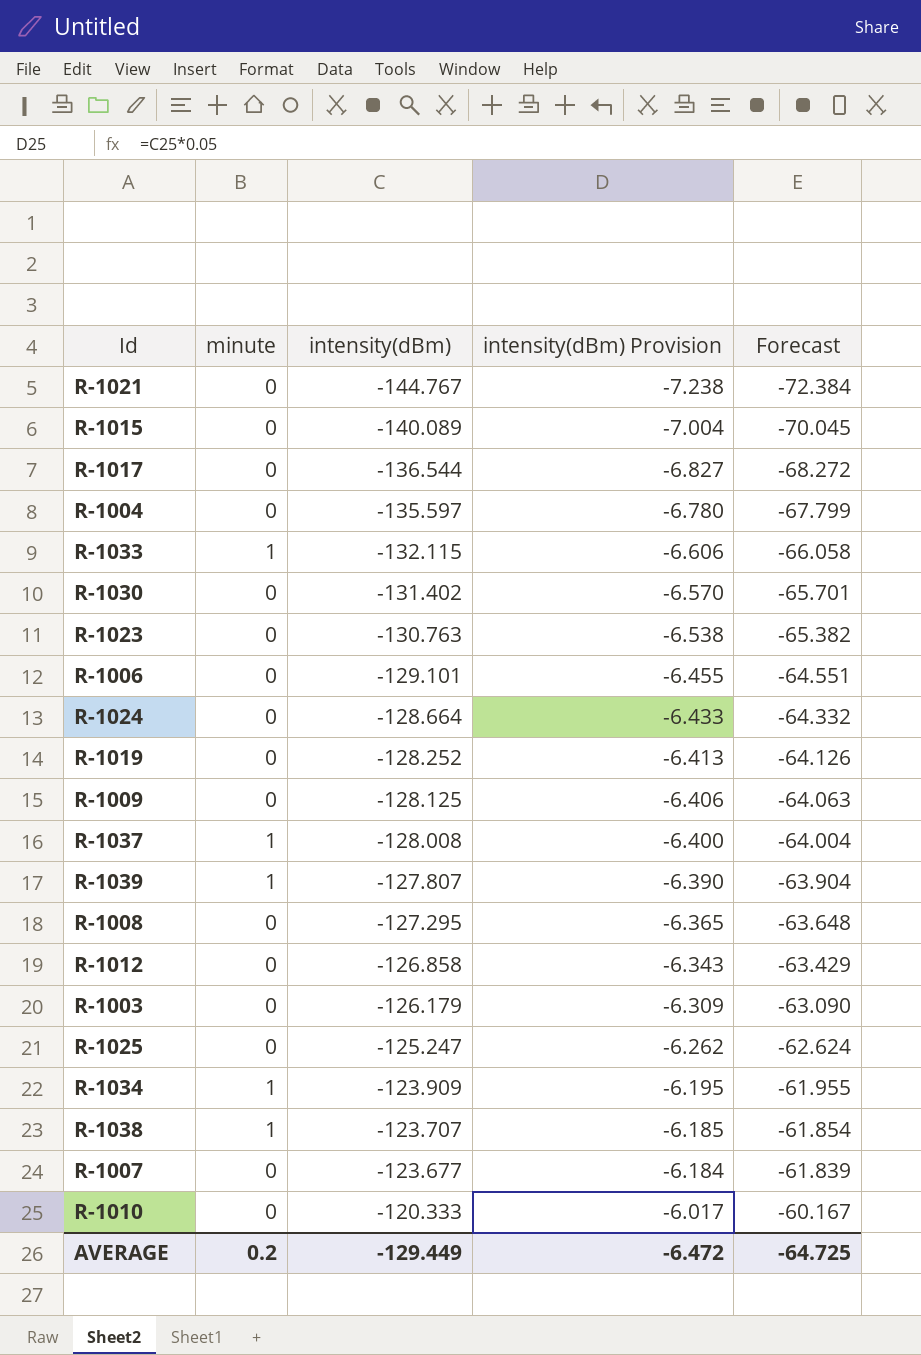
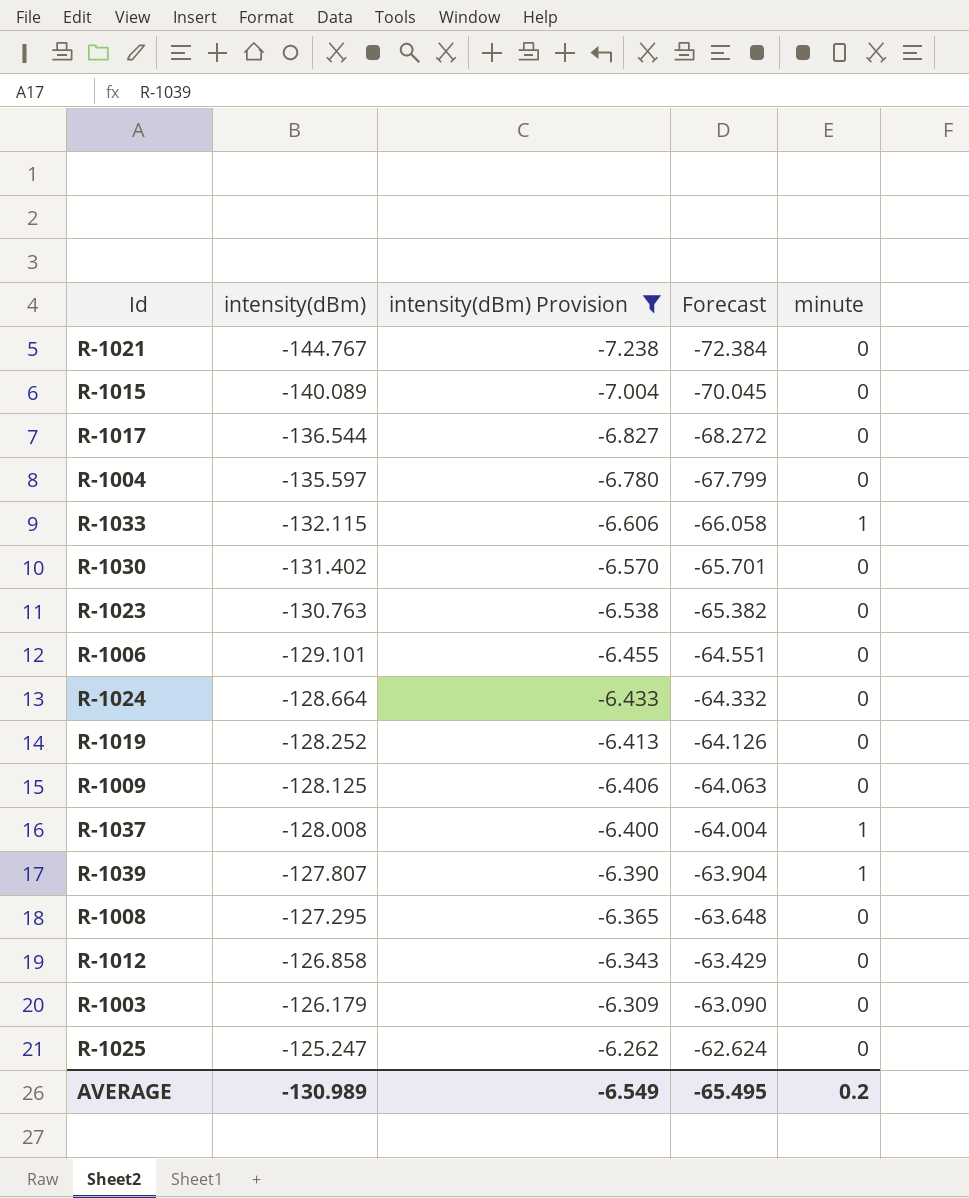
filter: none -> intensity(dBm) Provision <= -6.262
column minute | position: 2 -> 5
AVERAGE | intensity(dBm): -129.449 -> -130.989
AVERAGE | intensity(dBm) Provision: -6.472 -> -6.549
AVERAGE | Forecast: -64.725 -> -65.495

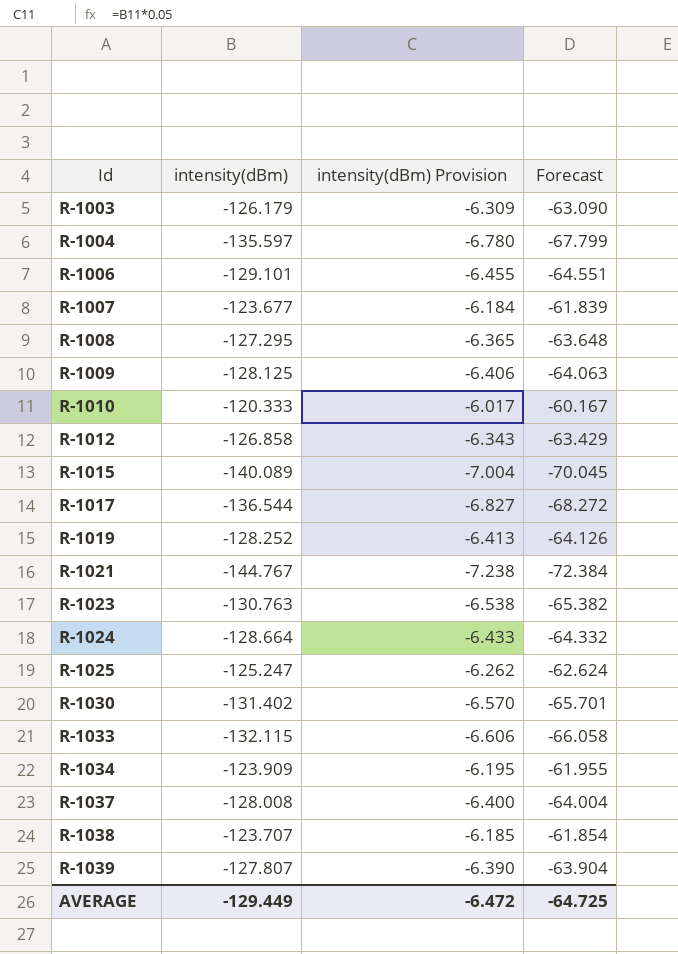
filter: intensity(dBm) Provision <= -6.262 -> none
row order: intensity(dBm) ascending -> Id ascending
column minute | position: 5 -> none
AVERAGE | intensity(dBm): -130.989 -> -129.449
AVERAGE | intensity(dBm) Provision: -6.549 -> -6.472
AVERAGE | Forecast: -65.495 -> -64.725

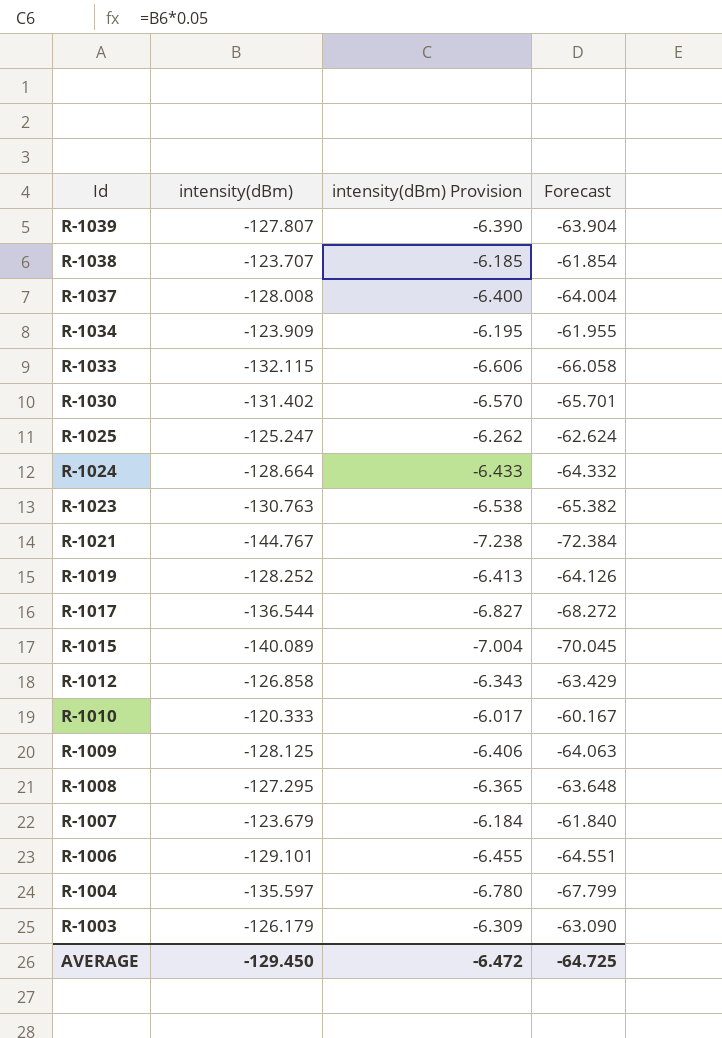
row order: Id ascending -> Id descending
R-1007 | intensity(dBm): -123.677 -> -123.679
R-1007 | Forecast: -61.839 -> -61.840
AVERAGE | intensity(dBm): -129.449 -> -129.450

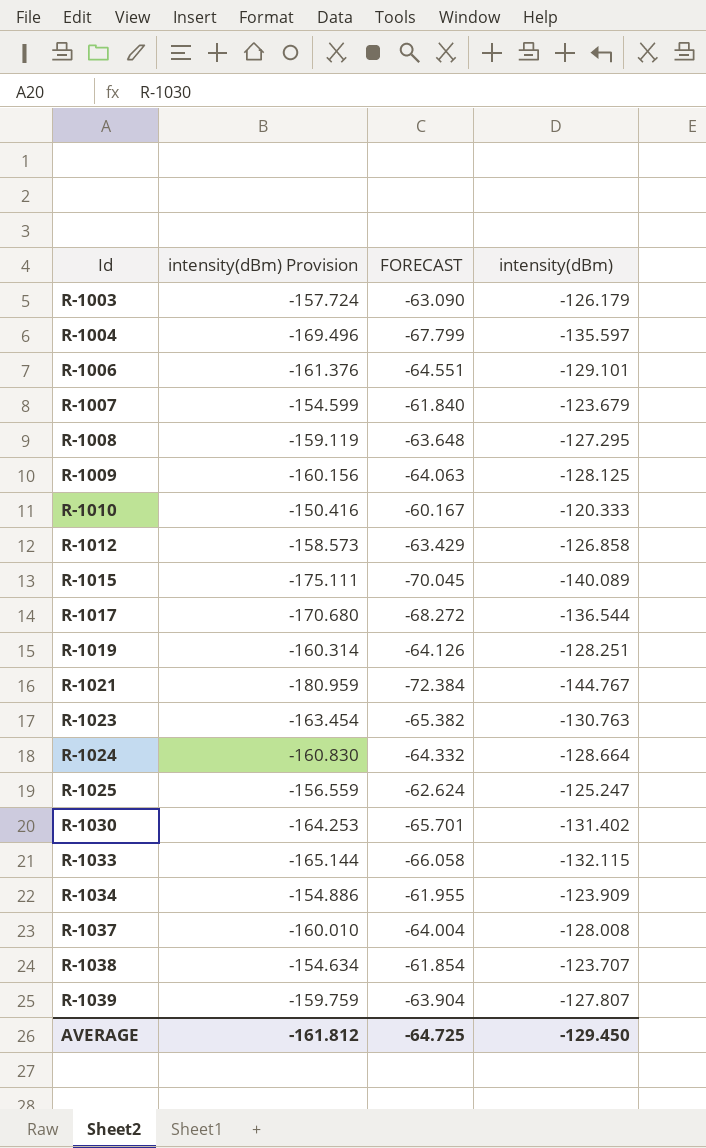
row order: Id descending -> Id ascending
column intensity(dBm) Provision | formula: [intensity(dBm)] * 0.05 -> [intensity(dBm)] * 1.25
column name: Forecast -> FORECAST
column intensity(dBm) | position: 2 -> 4
R-1019 | intensity(dBm): -128.252 -> -128.251
AVERAGE | intensity(dBm) Provision: -6.472 -> -161.812

